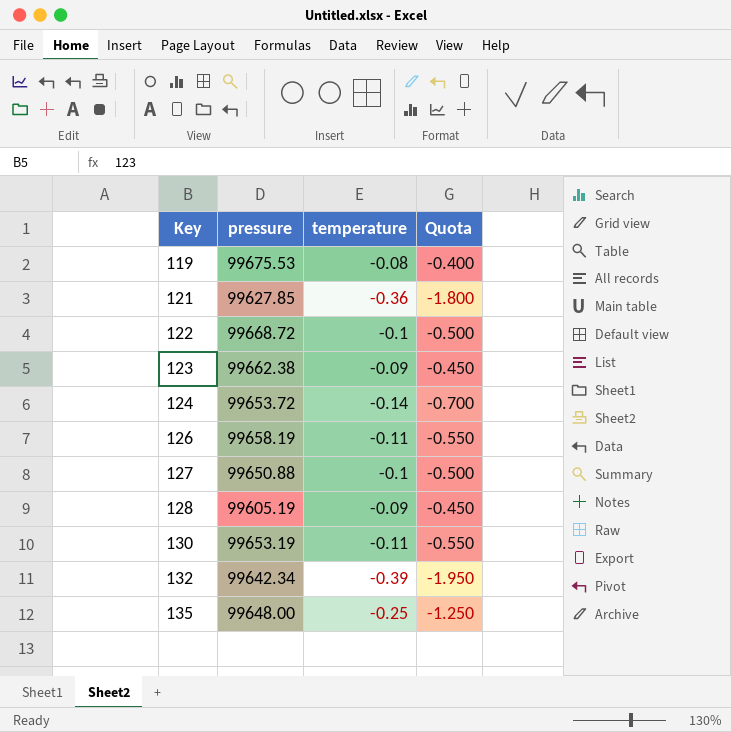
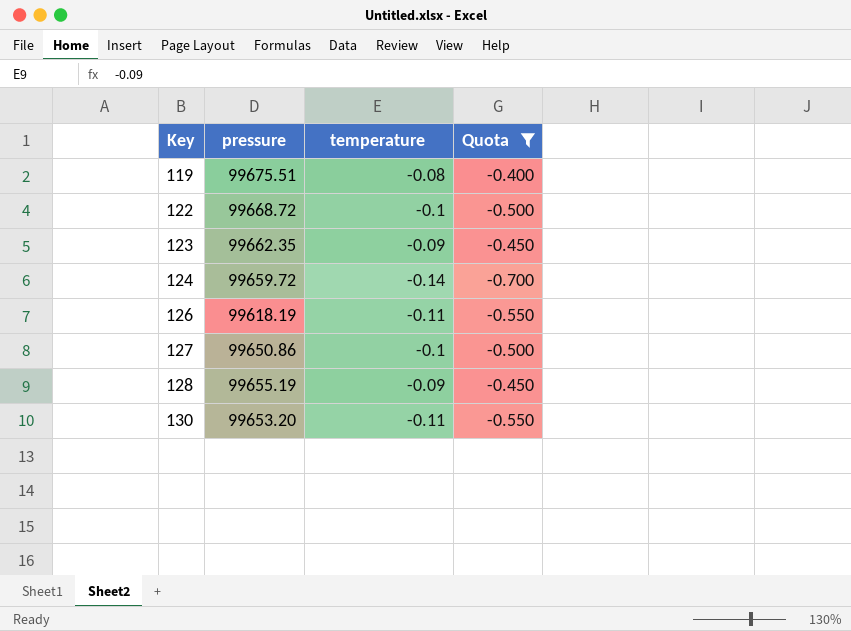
filter: none -> Quota >= -0.700
119 | pressure: 99675.53 -> 99675.51
123 | pressure: 99662.38 -> 99662.35
124 | pressure: 99653.72 -> 99659.72
126 | pressure: 99658.19 -> 99618.19
127 | pressure: 99650.88 -> 99650.86
128 | pressure: 99605.19 -> 99655.19
130 | pressure: 99653.19 -> 99653.20

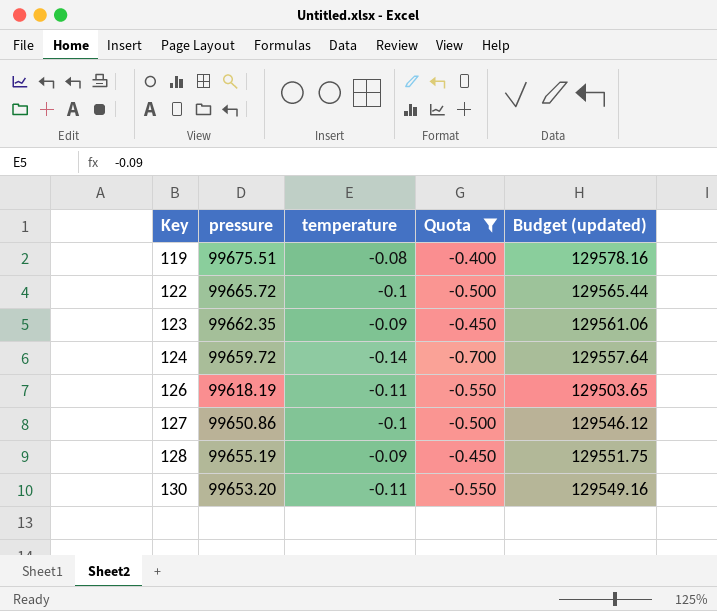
column Budget (updated) | formula: none -> [pressure] * 1.3
122 | pressure: 99668.72 -> 99665.72

